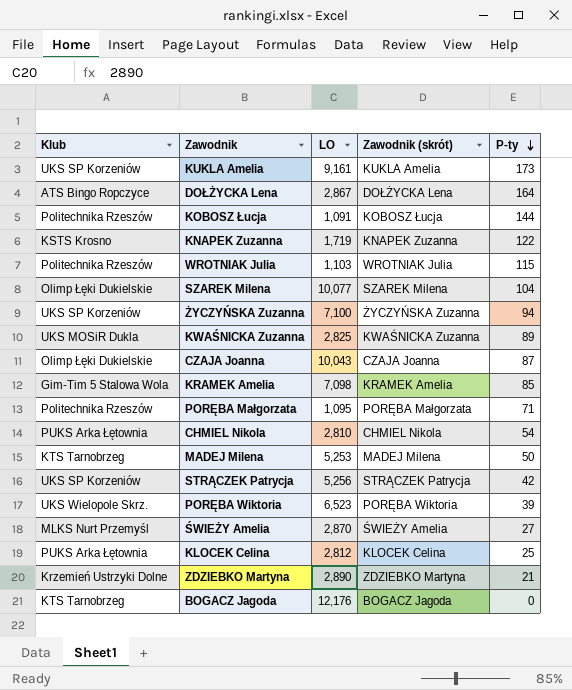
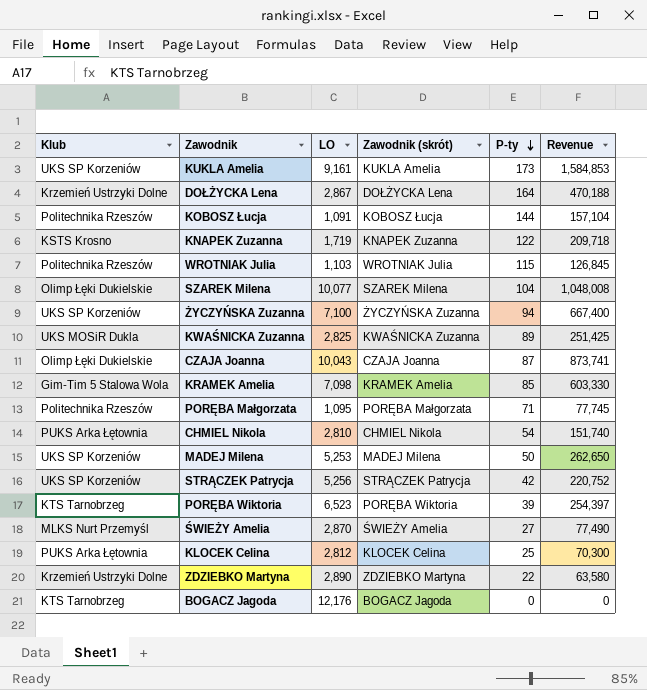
column Revenue | formula: none -> [LO] * [P-ty]
DOŁŻYCKA Lena | Klub: ATS Bingo Ropczyce -> Krzemień Ustrzyki Dolne
MADEJ Milena | Klub: KTS Tarnobrzeg -> UKS SP Korzeniów
PORĘBA Wiktoria | Klub: UKS Wielopole Skrz. -> KTS Tarnobrzeg
ZDZIEBKO Martyna | P-ty: 21 -> 22

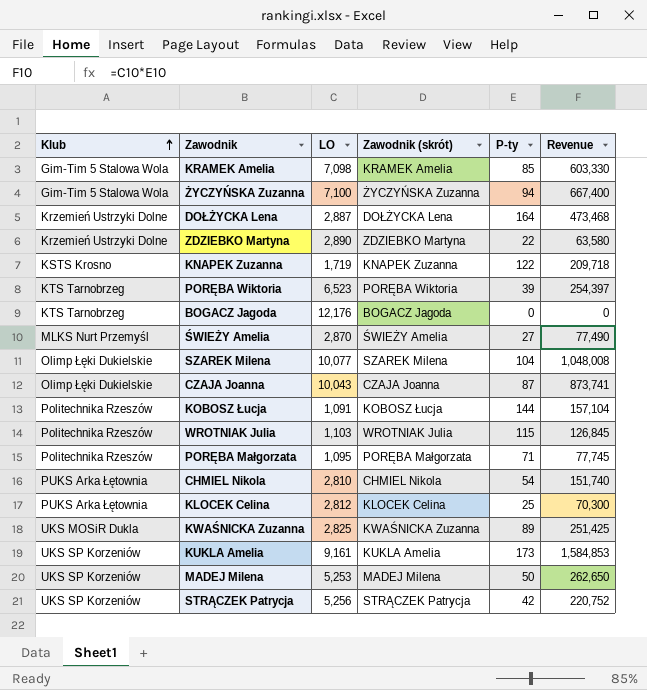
row order: P-ty descending -> Klub ascending
ŻYCZYŃSKA Zuzanna | Klub: UKS SP Korzeniów -> Gim-Tim 5 Stalowa Wola
DOŁŻYCKA Lena | LO: 2,867 -> 2,887
DOŁŻYCKA Lena | Revenue: 470,188 -> 473,468

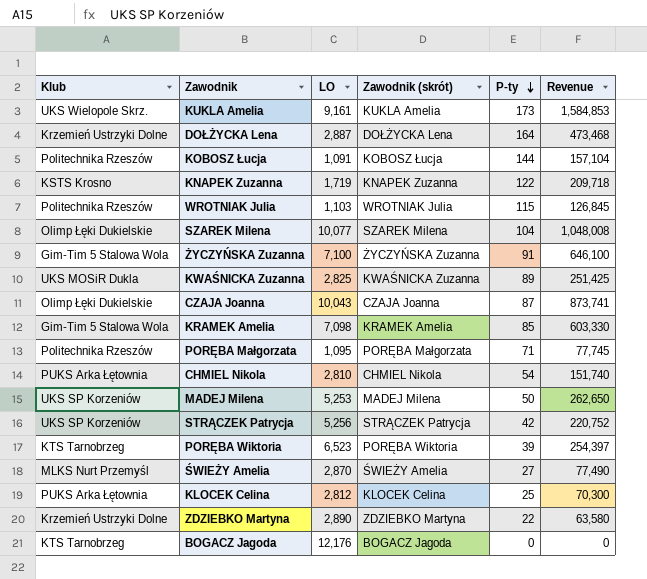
row order: Klub ascending -> P-ty descending
KUKLA Amelia | Klub: UKS SP Korzeniów -> UKS Wielopole Skrz.
ŻYCZYŃSKA Zuzanna | P-ty: 94 -> 91
ŻYCZYŃSKA Zuzanna | Revenue: 667,400 -> 646,100

